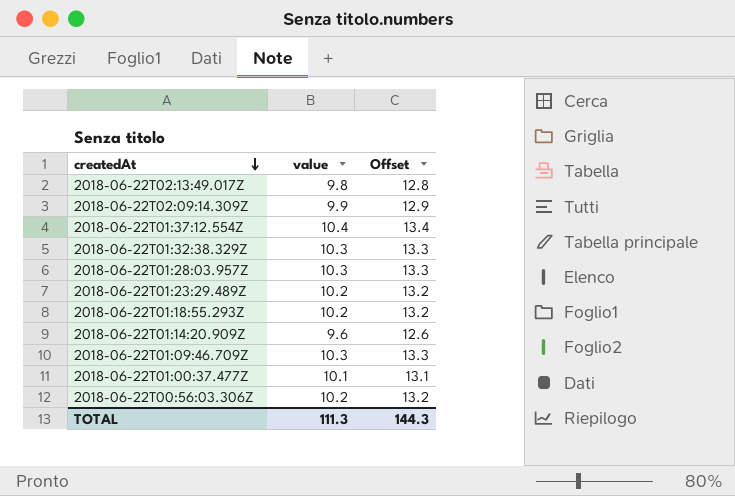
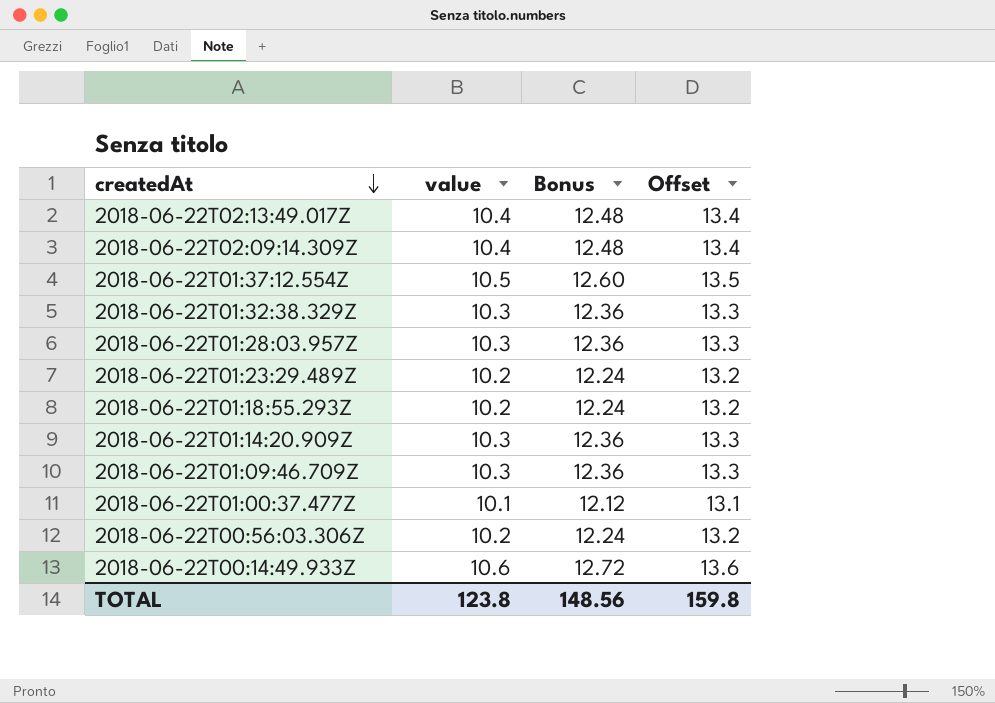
column Bonus | formula: none -> [value] * 1.2
2018-06-22T02:13:49.017Z | value: 9.8 -> 10.4
2018-06-22T02:13:49.017Z | Offset: 12.8 -> 13.4
2018-06-22T02:09:14.309Z | value: 9.9 -> 10.4
2018-06-22T02:09:14.309Z | Offset: 12.9 -> 13.4
2018-06-22T01:37:12.554Z | value: 10.4 -> 10.5
2018-06-22T01:37:12.554Z | Offset: 13.4 -> 13.5
2018-06-22T01:14:20.909Z | value: 9.6 -> 10.3
2018-06-22T01:14:20.909Z | Offset: 12.6 -> 13.3
row 2018-06-22T00:14:49.933Z: none -> 10.6 | 12.72 | 13.6
TOTAL | value: 111.3 -> 123.8
TOTAL | Offset: 144.3 -> 159.8

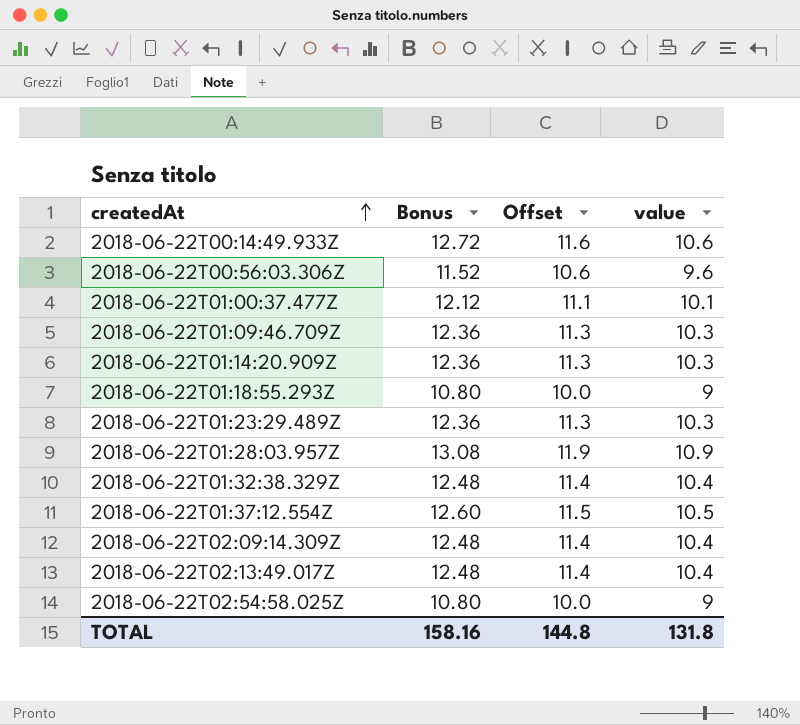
row order: createdAt descending -> createdAt ascending
column Offset | formula: [value] + 3 -> [value] + 1
column value | position: 2 -> 4
2018-06-22T00:56:03.306Z | Bonus: 12.24 -> 11.52
2018-06-22T00:56:03.306Z | value: 10.2 -> 9.6
2018-06-22T01:18:55.293Z | Bonus: 12.24 -> 10.80
2018-06-22T01:18:55.293Z | value: 10.2 -> 9
2018-06-22T01:23:29.489Z | Bonus: 12.24 -> 12.36
2018-06-22T01:23:29.489Z | value: 10.2 -> 10.3
2018-06-22T01:28:03.957Z | Bonus: 12.36 -> 13.08
2018-06-22T01:28:03.957Z | value: 10.3 -> 10.9
2018-06-22T01:32:38.329Z | Bonus: 12.36 -> 12.48
2018-06-22T01:32:38.329Z | value: 10.3 -> 10.4
row 2018-06-22T02:54:58.025Z: none -> 10.80 | 10.0 | 9
TOTAL | Bonus: 148.56 -> 158.16
TOTAL | Offset: 159.8 -> 144.8
TOTAL | value: 123.8 -> 131.8

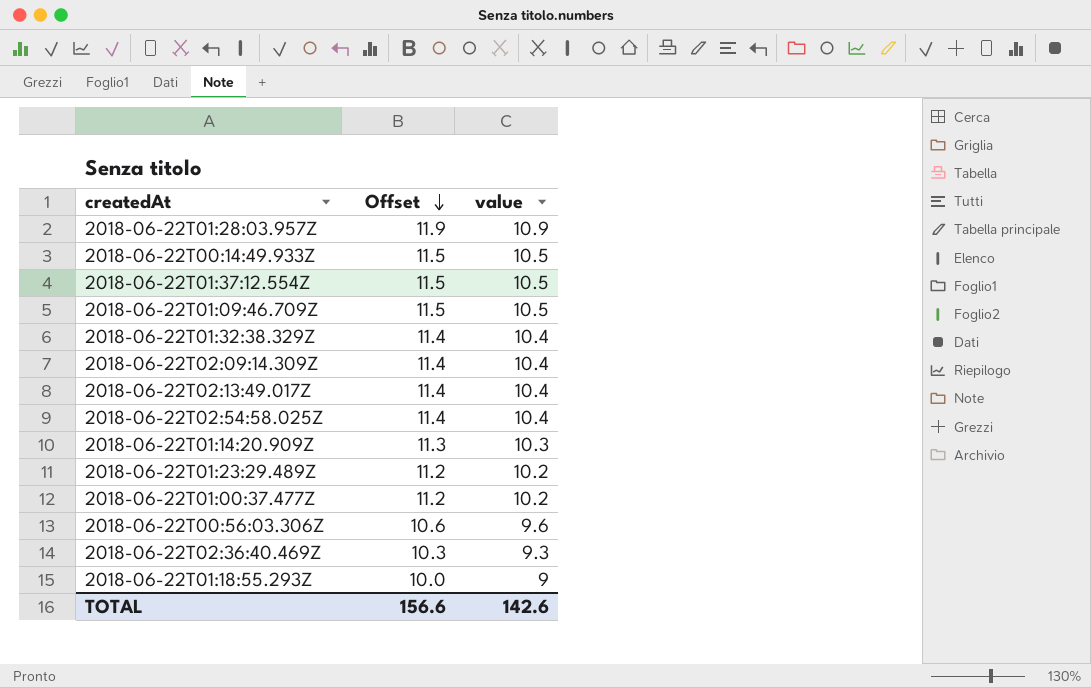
row order: createdAt ascending -> Offset descending
column Bonus | formula: [value] * 1.2 -> none
2018-06-22T00:14:49.933Z | Offset: 11.6 -> 11.5
2018-06-22T00:14:49.933Z | value: 10.6 -> 10.5
2018-06-22T01:09:46.709Z | Offset: 11.3 -> 11.5
2018-06-22T01:09:46.709Z | value: 10.3 -> 10.5
2018-06-22T02:54:58.025Z | Offset: 10.0 -> 11.4
2018-06-22T02:54:58.025Z | value: 9 -> 10.4
2018-06-22T01:23:29.489Z | Offset: 11.3 -> 11.2
2018-06-22T01:23:29.489Z | value: 10.3 -> 10.2
2018-06-22T01:00:37.477Z | Offset: 11.1 -> 11.2
2018-06-22T01:00:37.477Z | value: 10.1 -> 10.2
row 2018-06-22T02:36:40.469Z: none -> 10.3 | 9.3
TOTAL | Offset: 144.8 -> 156.6
TOTAL | value: 131.8 -> 142.6

